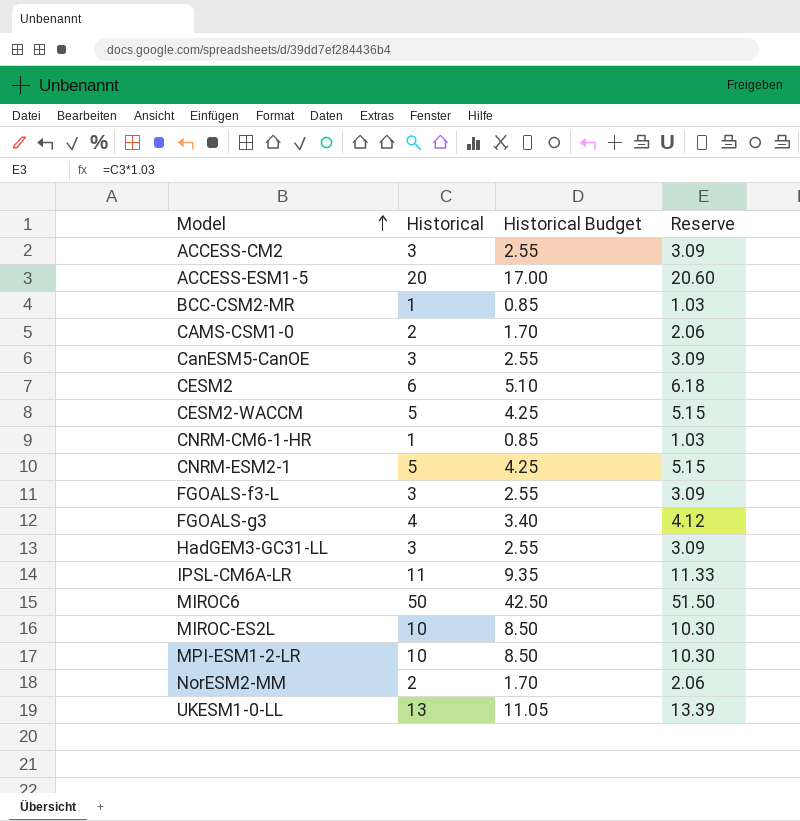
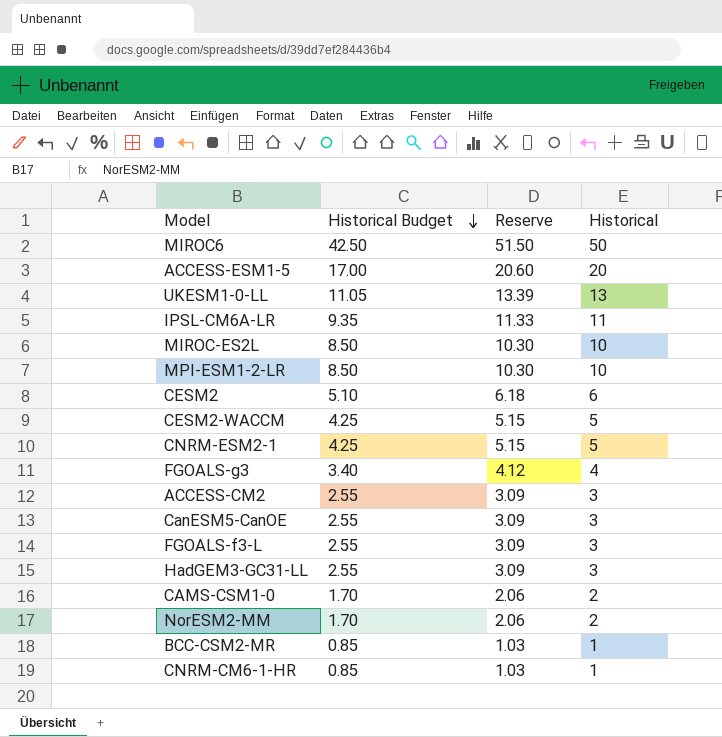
row order: Model ascending -> Historical Budget descending
column Historical | position: 2 -> 4

